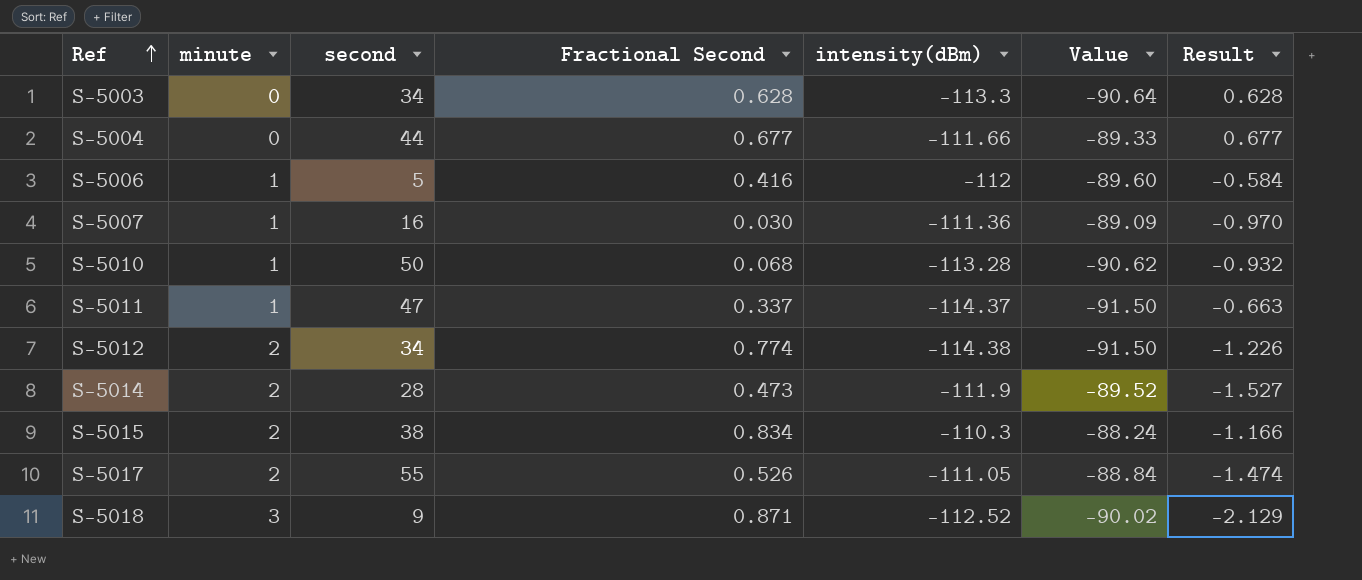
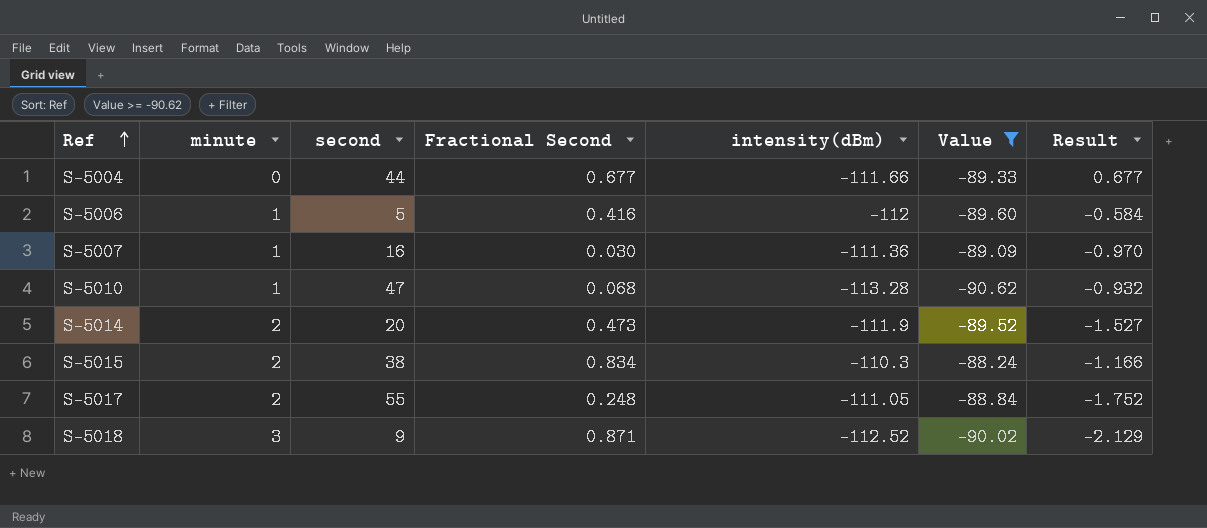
filter: none -> Value >= -90.62
S-5010 | second: 50 -> 47
S-5014 | second: 28 -> 20
S-5017 | Fractional Second: 0.526 -> 0.248
S-5017 | Result: -1.474 -> -1.752

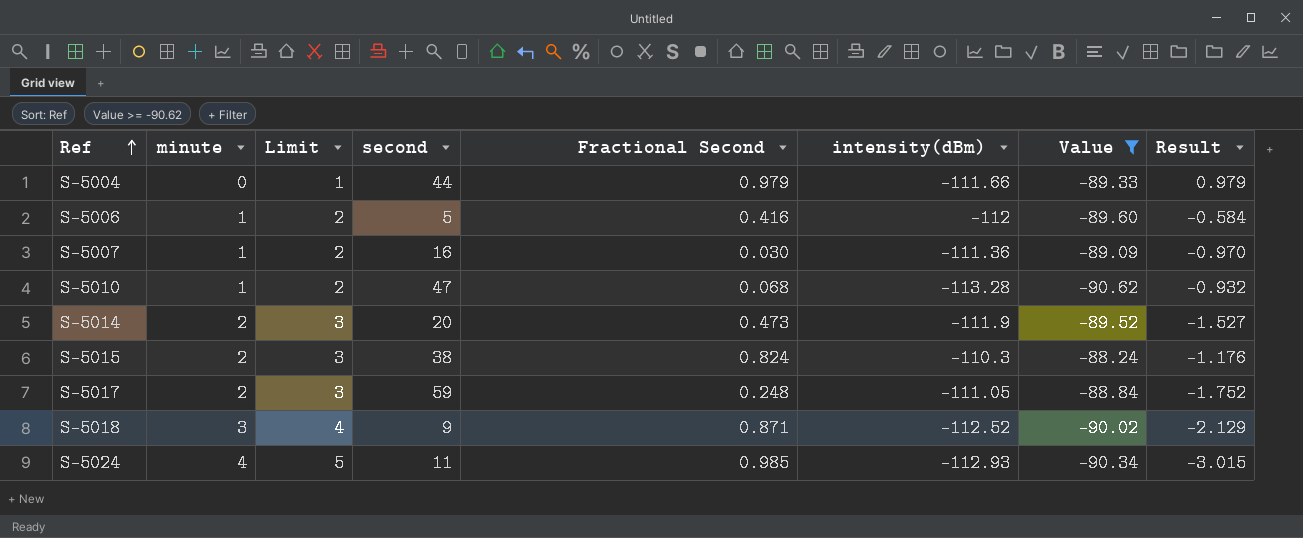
column Limit | formula: none -> [minute] + 1
S-5004 | Fractional Second: 0.677 -> 0.979
S-5004 | Result: 0.677 -> 0.979
S-5015 | Fractional Second: 0.834 -> 0.824
S-5015 | Result: -1.166 -> -1.176
S-5017 | second: 55 -> 59
row S-5024: none -> 4 | 5 | 11 | 0.985 | -112.93 | -90.34 | -3.015

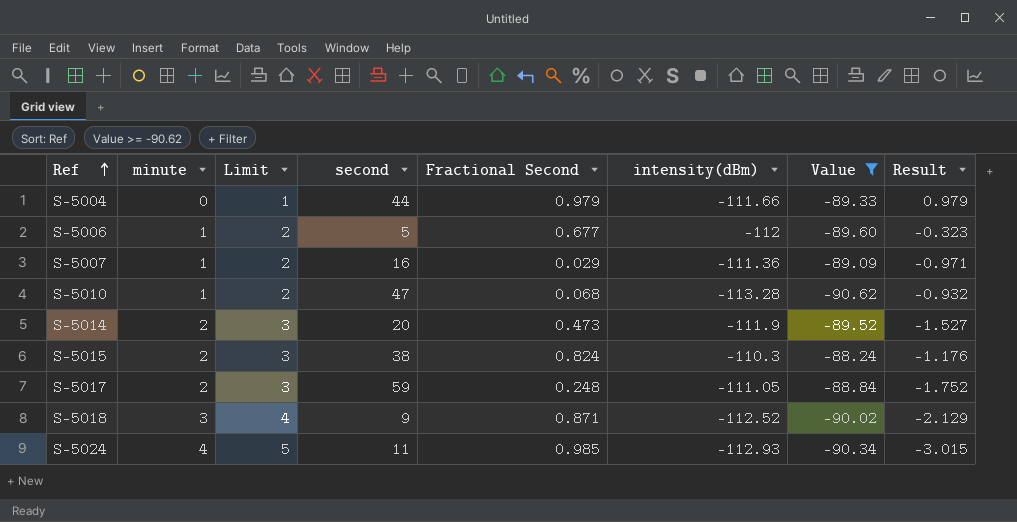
S-5006 | Fractional Second: 0.416 -> 0.677
S-5006 | Result: -0.584 -> -0.323
S-5007 | Fractional Second: 0.030 -> 0.029
S-5007 | Result: -0.970 -> -0.971

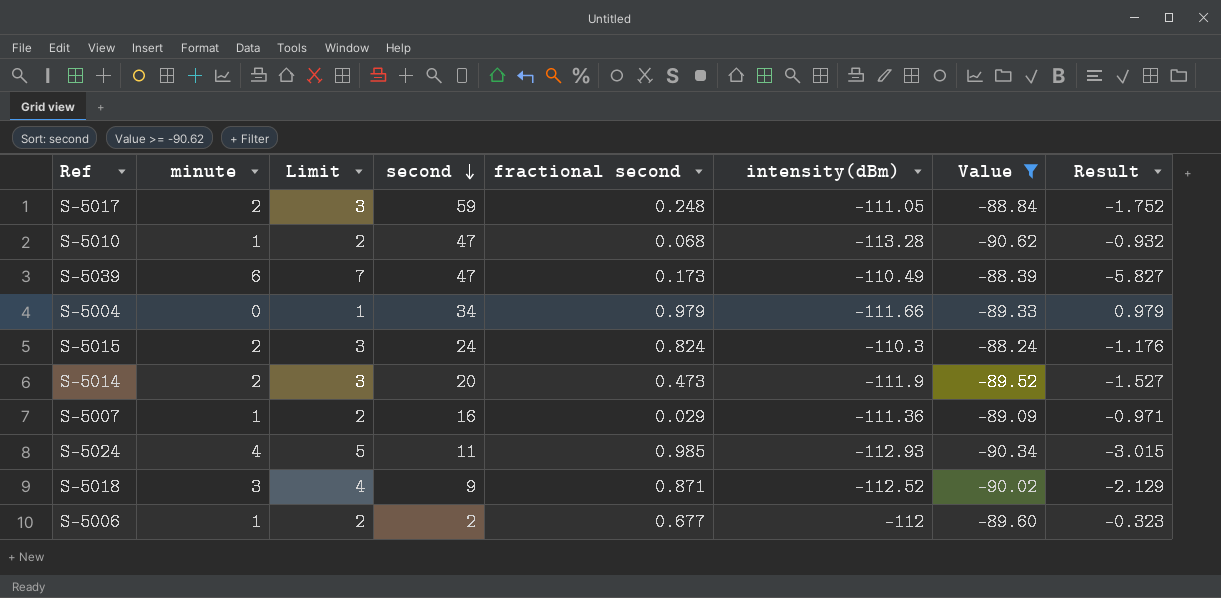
row order: Ref ascending -> second descending
column name: Fractional Second -> fractional second
row S-5039: none -> 6 | 7 | 47 | 0.173 | -110.49 | -88.39 | -5.827
S-5004 | second: 44 -> 34
S-5015 | second: 38 -> 24
S-5006 | second: 5 -> 2

